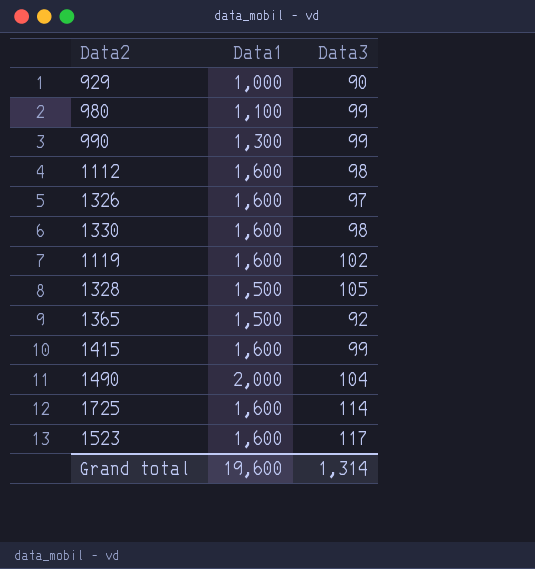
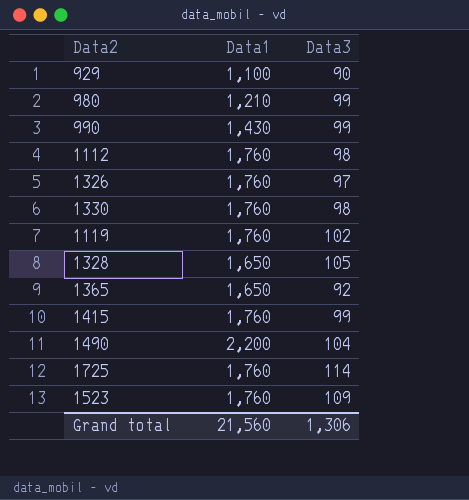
929 | Data1: 1,000 -> 1,100
980 | Data1: 1,100 -> 1,210
990 | Data1: 1,300 -> 1,430
1112 | Data1: 1,600 -> 1,760
1326 | Data1: 1,600 -> 1,760
1330 | Data1: 1,600 -> 1,760
1119 | Data1: 1,600 -> 1,760
1328 | Data1: 1,500 -> 1,650
1365 | Data1: 1,500 -> 1,650
1415 | Data1: 1,600 -> 1,760
1490 | Data1: 2,000 -> 2,200
1725 | Data1: 1,600 -> 1,760
1523 | Data1: 1,600 -> 1,760
1523 | Data3: 117 -> 109
Grand total | Data1: 19,600 -> 21,560
Grand total | Data3: 1,314 -> 1,306

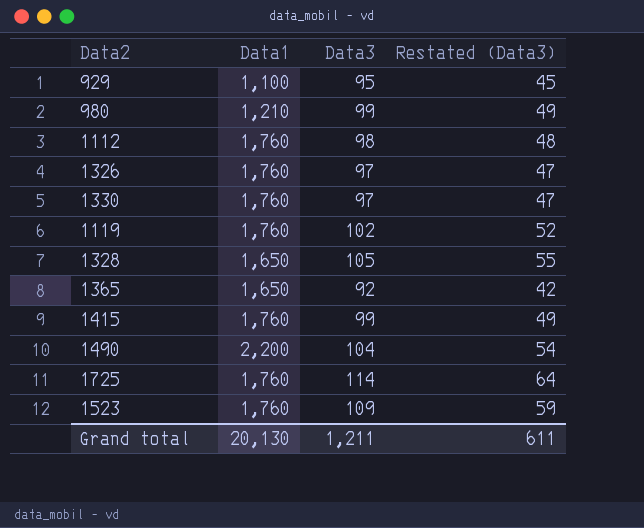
column Restated (Data3) | formula: none -> [Data3] - 50
row 990: 1,430 | 99 -> none
929 | Data3: 90 -> 95
1330 | Data3: 98 -> 97
Grand total | Data1: 21,560 -> 20,130
Grand total | Data3: 1,306 -> 1,211

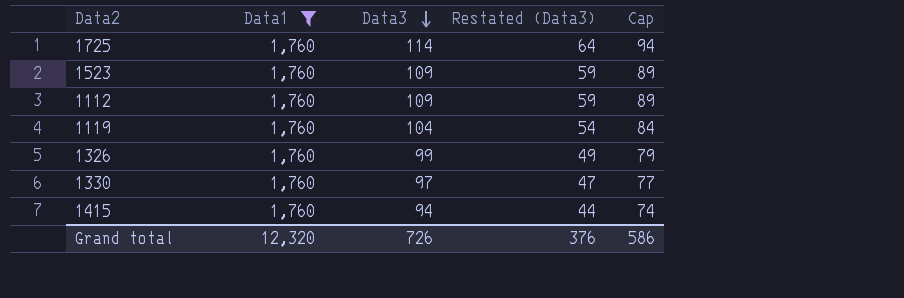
filter: none -> Data1 = 1,760
row order: none -> Data3 descending
column Cap | formula: none -> [Data3] - 20
1112 | Data3: 98 -> 109
1112 | Restated (Data3): 48 -> 59
1119 | Data3: 102 -> 104
1119 | Restated (Data3): 52 -> 54
1326 | Data3: 97 -> 99
1326 | Restated (Data3): 47 -> 49
1415 | Data3: 99 -> 94
1415 | Restated (Data3): 49 -> 44
Grand total | Data1: 20,130 -> 12,320
Grand total | Data3: 1,211 -> 726
Grand total | Restated (Data3): 611 -> 376

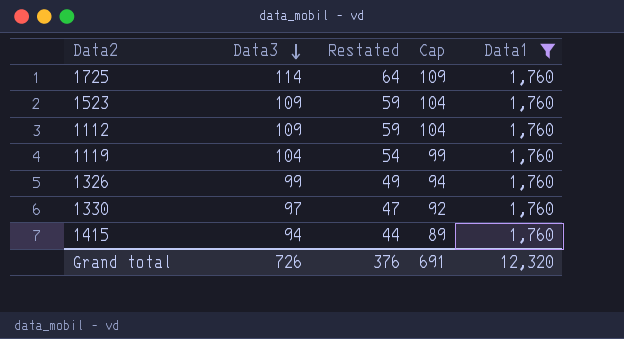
column name: Restated (Data3) -> Restated
column Cap | formula: [Data3] - 20 -> [Data3] - 5
column Data1 | position: 2 -> 5
Grand total | Cap: 586 -> 691

